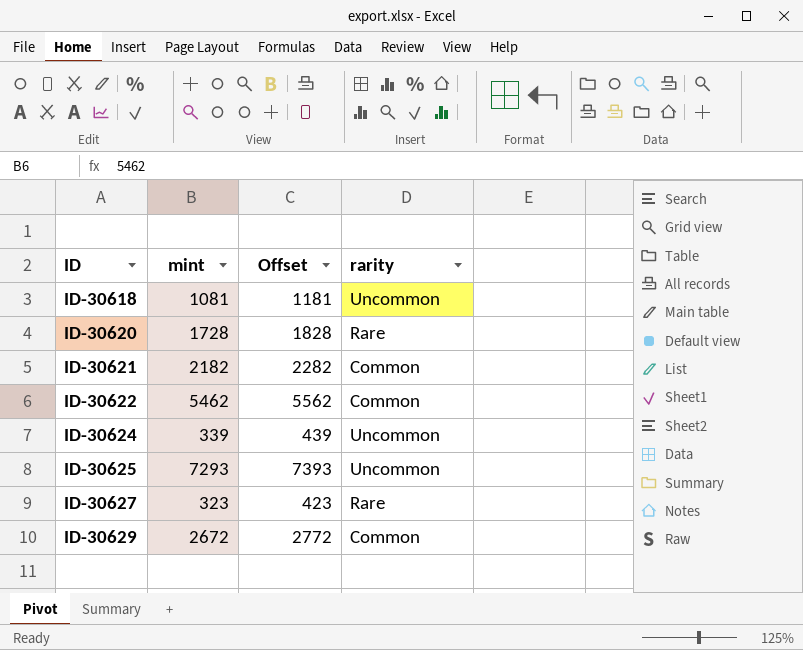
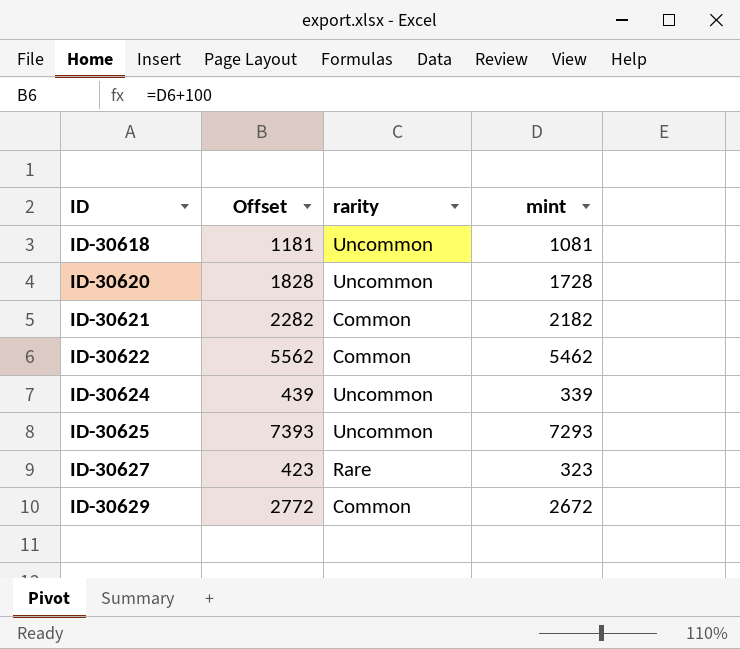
column mint | position: 2 -> 4
ID-30620 | rarity: Rare -> Uncommon

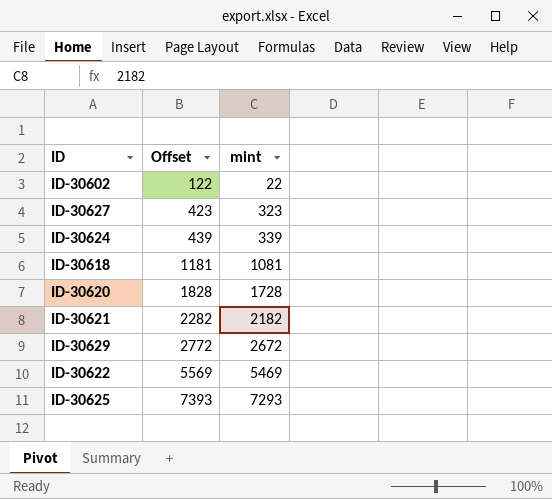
row order: ID ascending -> Offset ascending
column rarity | position: 3 -> none
row ID-30602: none -> 122 | 22
ID-30622 | Offset: 5562 -> 5569
ID-30622 | mint: 5462 -> 5469

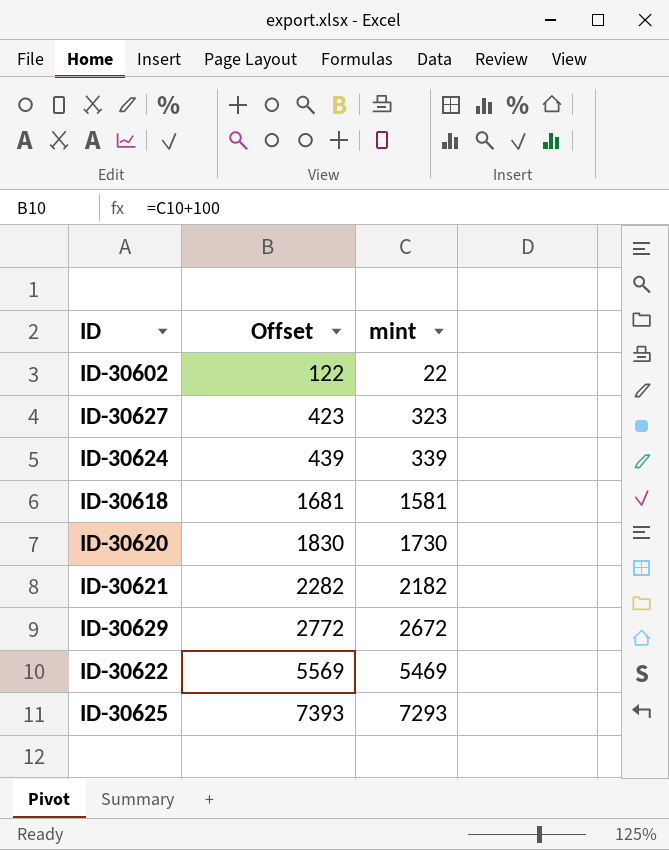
ID-30618 | Offset: 1181 -> 1681
ID-30618 | mint: 1081 -> 1581
ID-30620 | Offset: 1828 -> 1830
ID-30620 | mint: 1728 -> 1730

